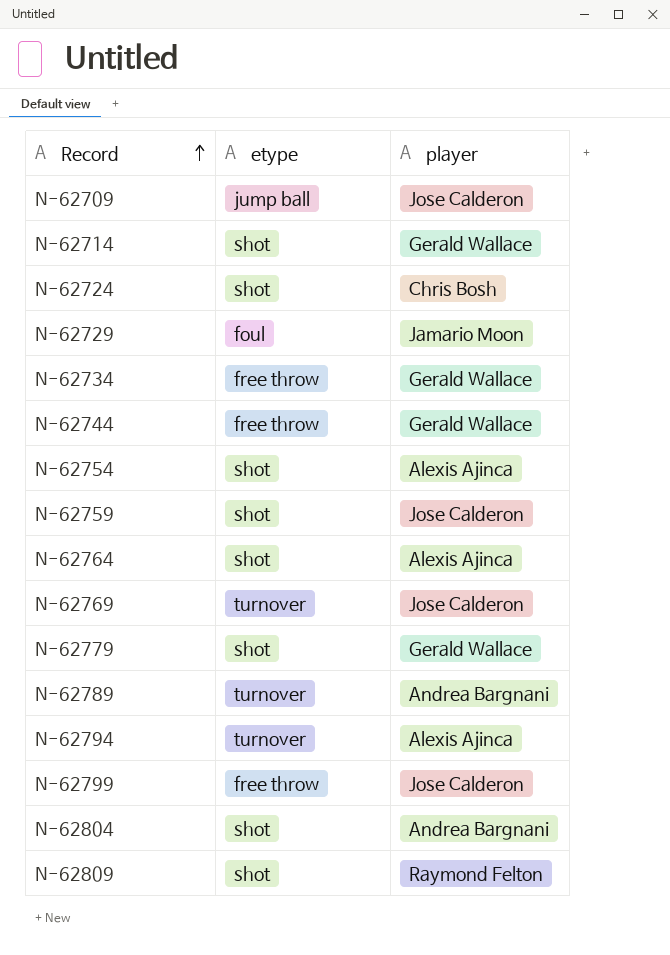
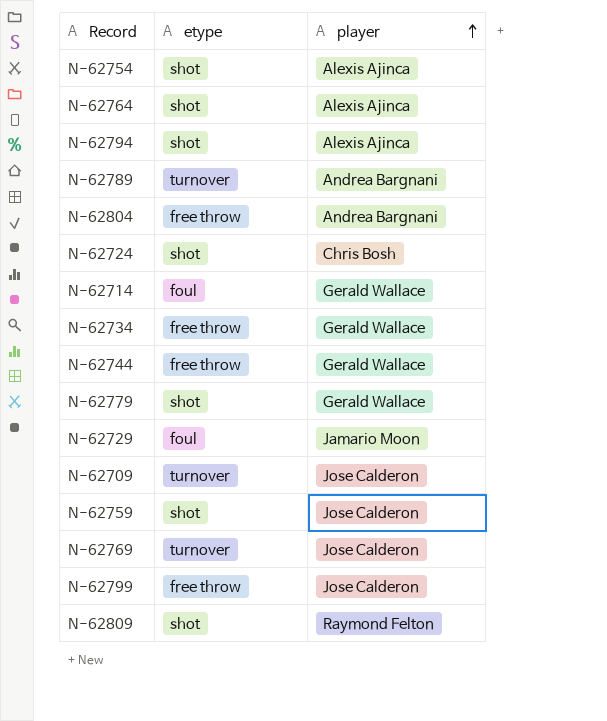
row order: Record ascending -> player ascending
N-62794 | etype: turnover -> shot
N-62804 | etype: shot -> free throw
N-62714 | etype: shot -> foul
N-62709 | etype: jump ball -> turnover

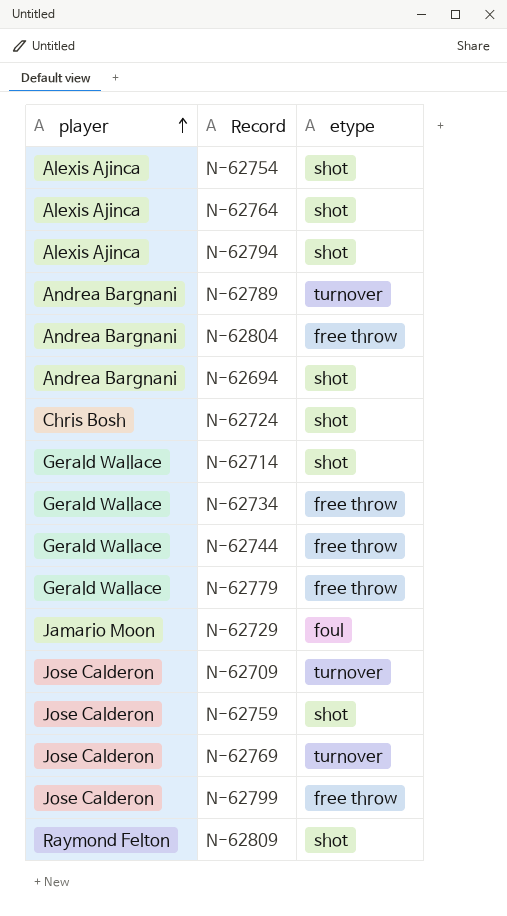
column player | position: 3 -> 1
row N-62694: none -> Andrea Bargnani | shot
N-62714 | etype: foul -> shot
N-62779 | etype: shot -> free throw

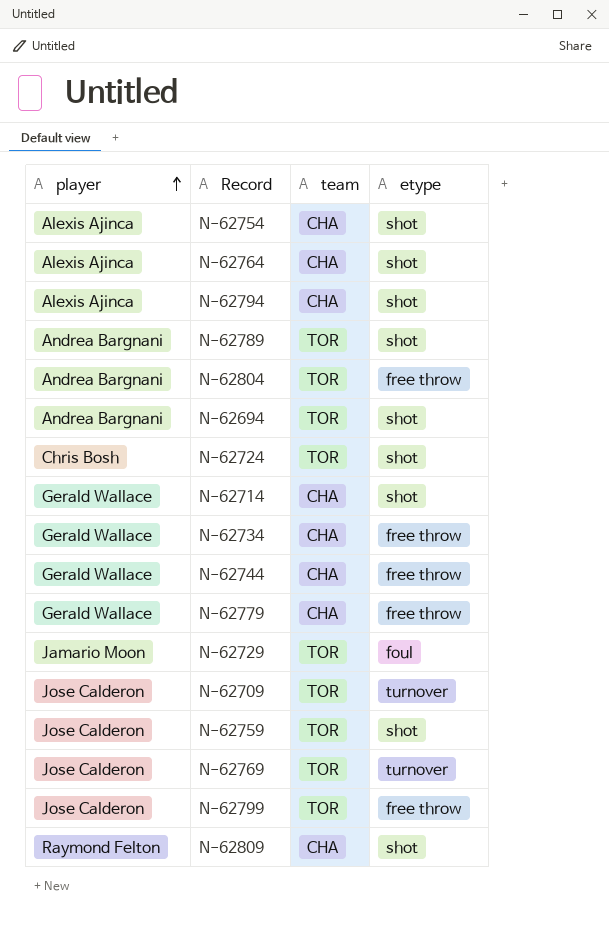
column team | position: none -> 3
N-62789 | etype: turnover -> shot

